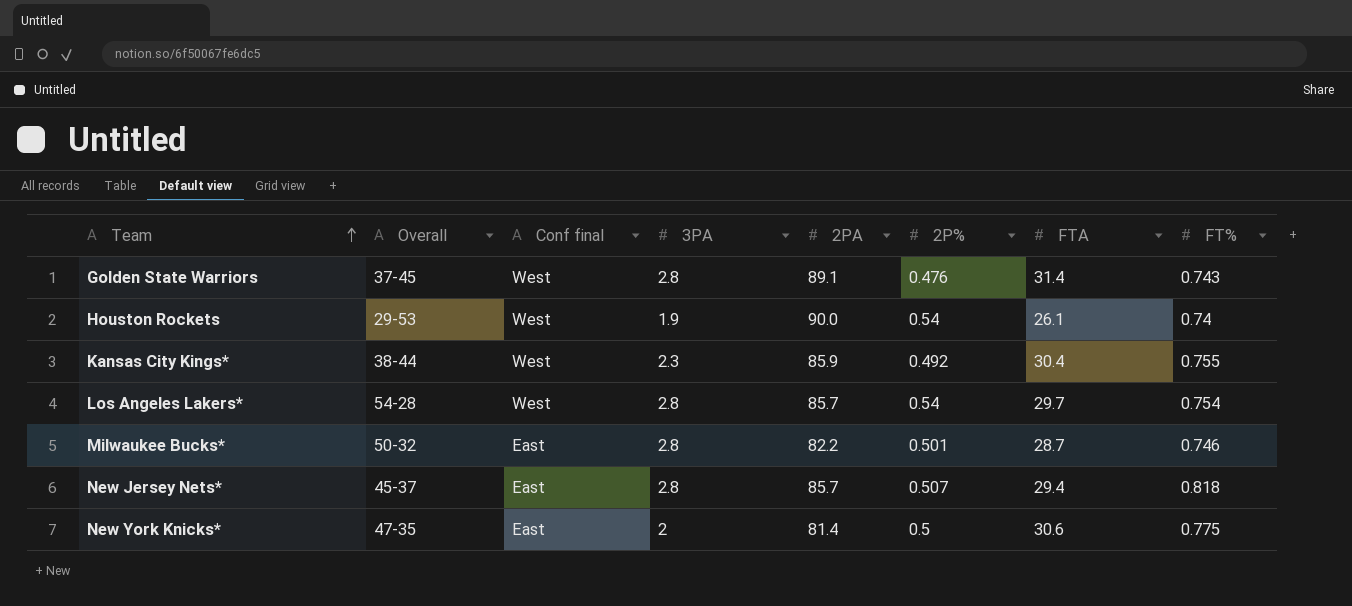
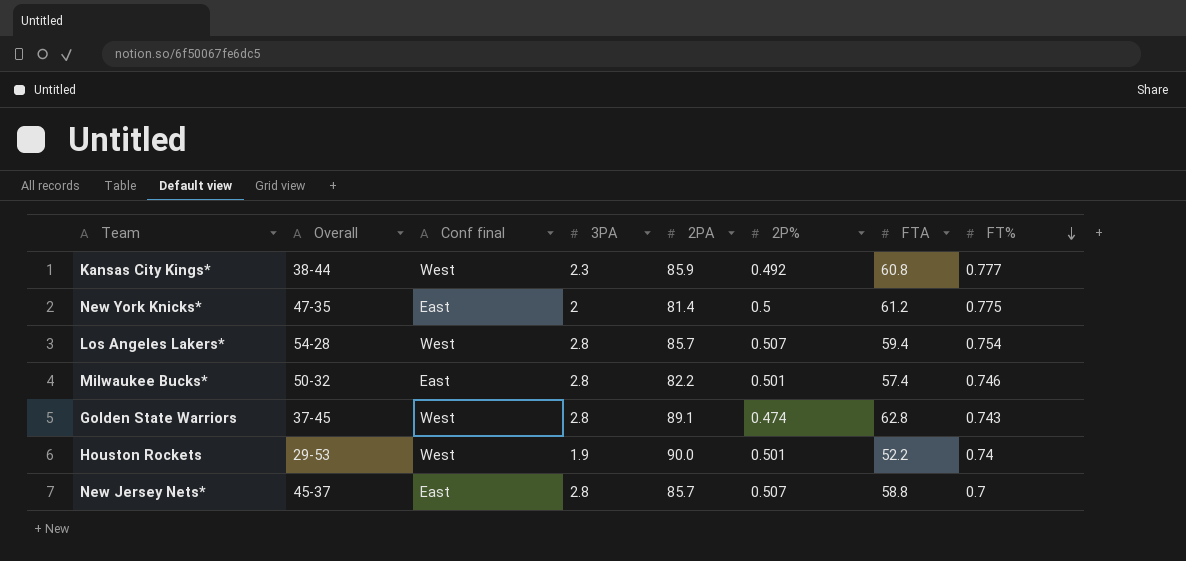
row order: Team ascending -> FT% descending
Kansas City Kings* | FTA: 30.4 -> 60.8
Kansas City Kings* | FT%: 0.755 -> 0.777
New York Knicks* | FTA: 30.6 -> 61.2
Los Angeles Lakers* | 2P%: 0.54 -> 0.507
Los Angeles Lakers* | FTA: 29.7 -> 59.4
Milwaukee Bucks* | FTA: 28.7 -> 57.4
Golden State Warriors | 2P%: 0.476 -> 0.474
Golden State Warriors | FTA: 31.4 -> 62.8
Houston Rockets | 2P%: 0.54 -> 0.501
Houston Rockets | FTA: 26.1 -> 52.2
New Jersey Nets* | FTA: 29.4 -> 58.8
New Jersey Nets* | FT%: 0.818 -> 0.7

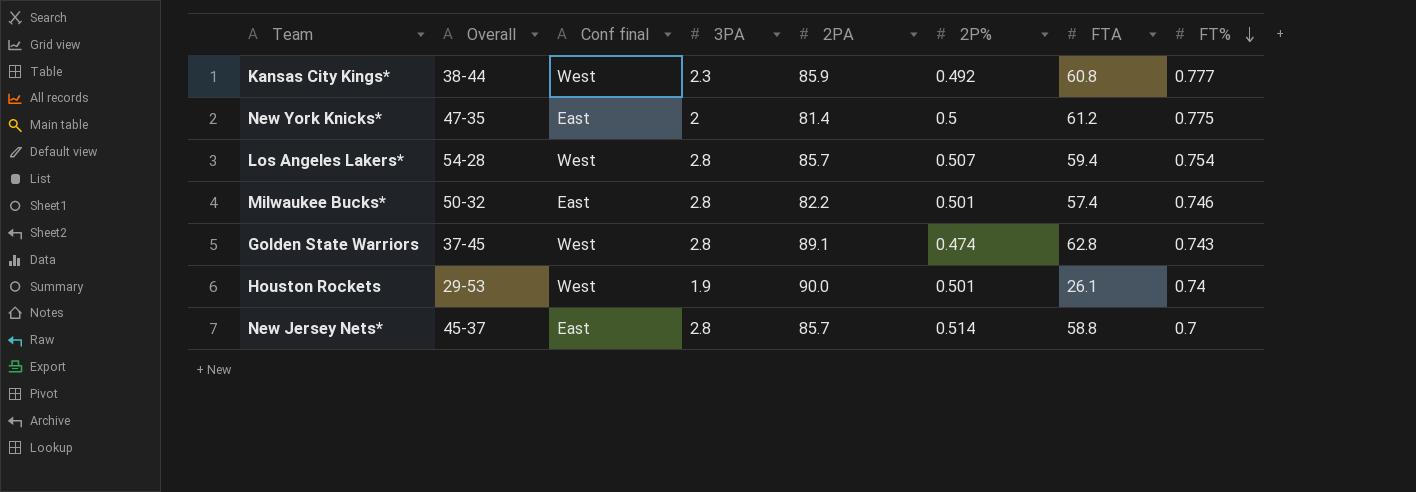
Houston Rockets | FTA: 52.2 -> 26.1
New Jersey Nets* | 2P%: 0.507 -> 0.514

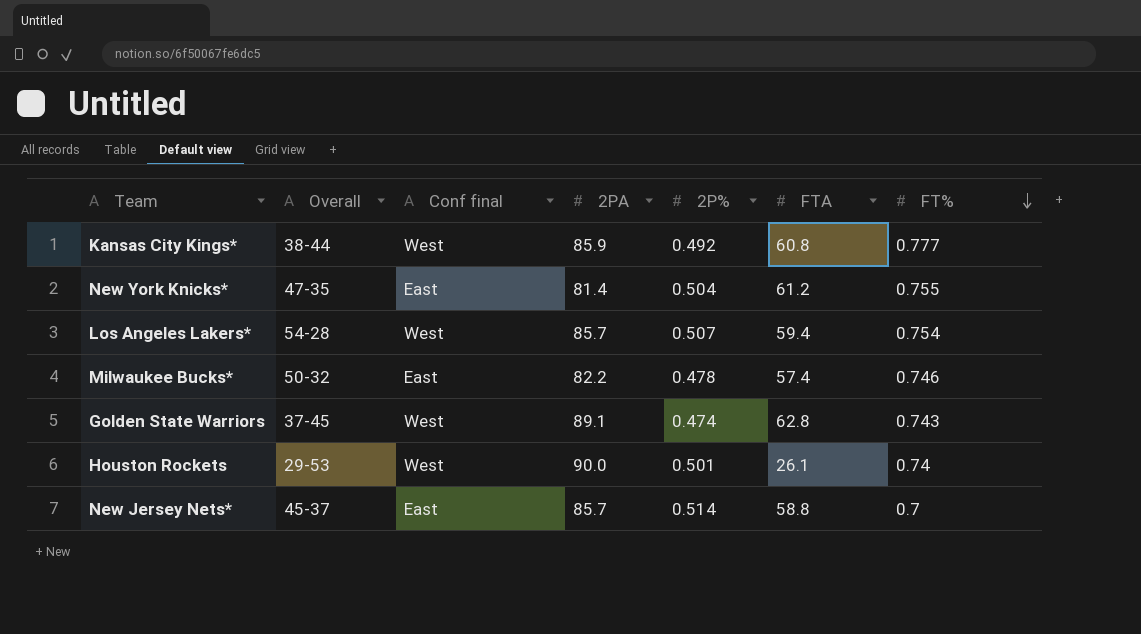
column 3PA | position: 4 -> none
New York Knicks* | 2P%: 0.5 -> 0.504
New York Knicks* | FT%: 0.775 -> 0.755
Milwaukee Bucks* | 2P%: 0.501 -> 0.478

